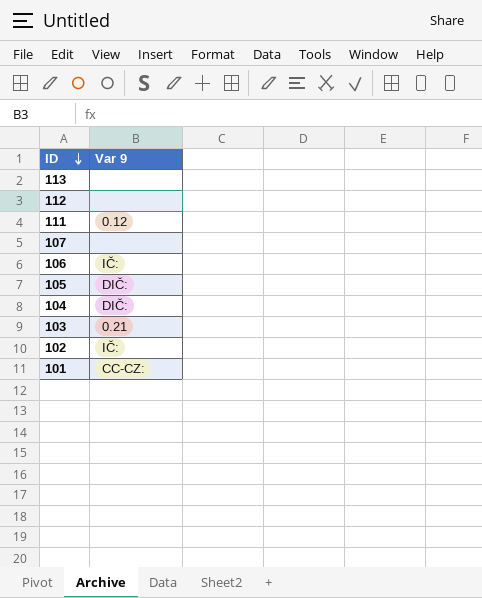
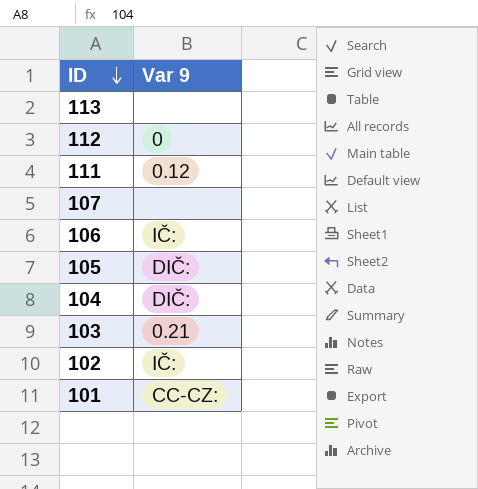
112 | Var 9: none -> 0

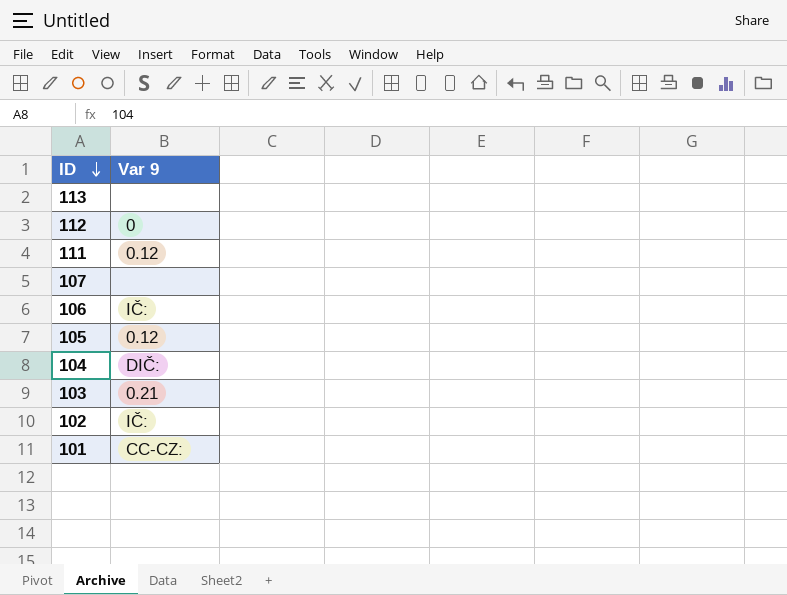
105 | Var 9: DIČ: -> 0.12

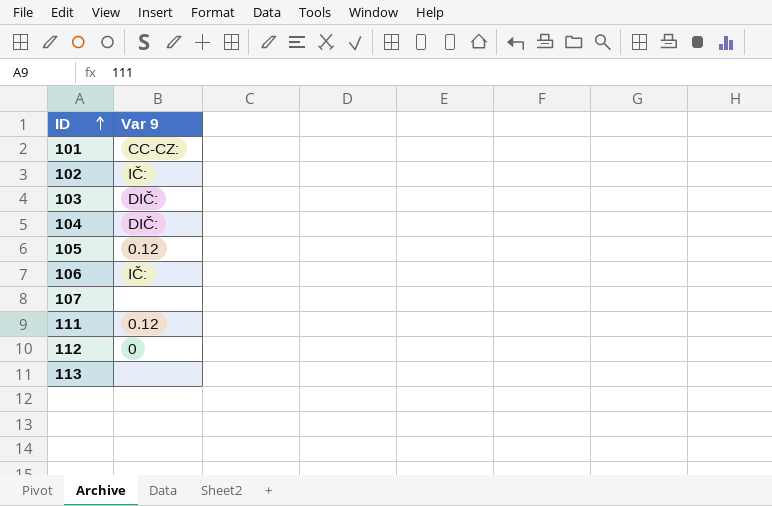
row order: ID descending -> ID ascending
103 | Var 9: 0.21 -> DIČ:

